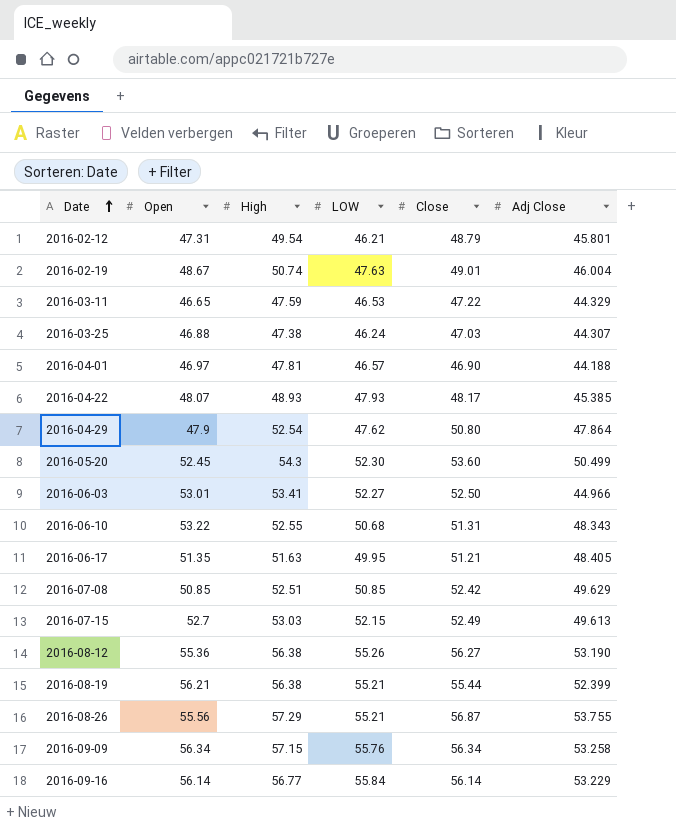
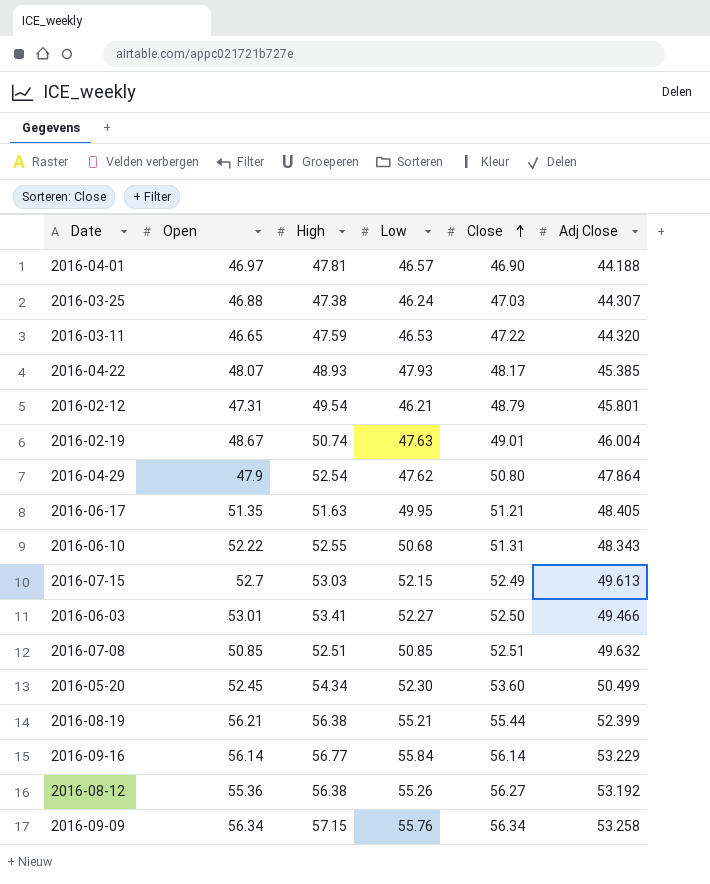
row order: Date ascending -> Close ascending
column name: LOW -> Low
row 2016-08-26: 55.56 | 57.29 | 55.21 | 56.87 | 53.755 -> none
2016-03-11 | Adj Close: 44.329 -> 44.320
2016-06-10 | Open: 53.22 -> 52.22
2016-06-03 | Adj Close: 44.966 -> 49.466
2016-07-08 | Close: 52.42 -> 52.51
2016-07-08 | Adj Close: 49.629 -> 49.632
2016-05-20 | High: 54.3 -> 54.34
2016-08-12 | Adj Close: 53.190 -> 53.192

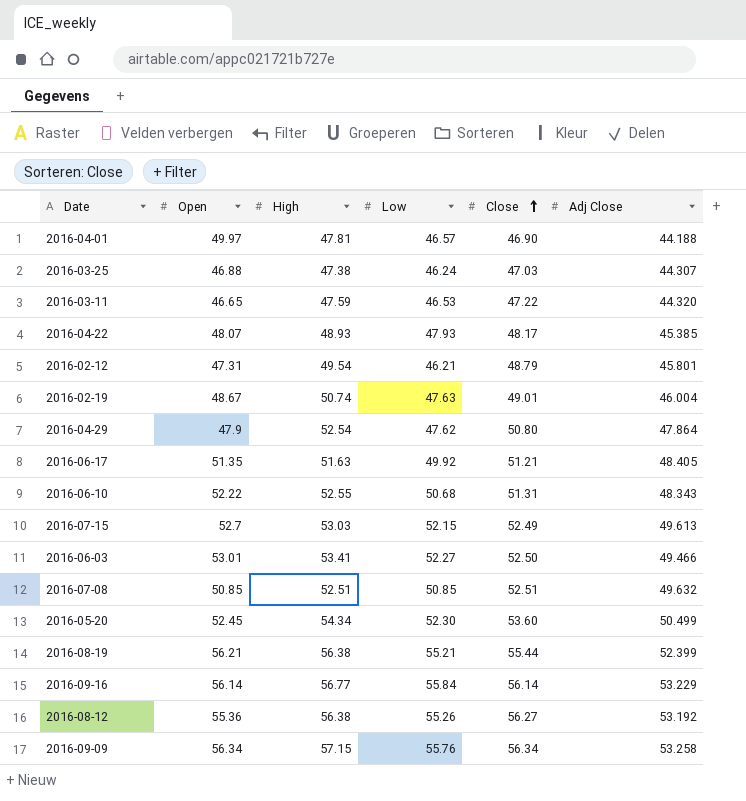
2016-04-01 | Open: 46.97 -> 49.97
2016-06-17 | Low: 49.95 -> 49.92

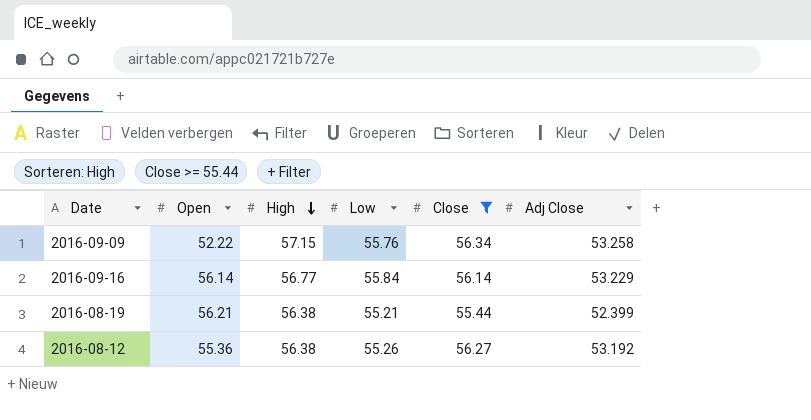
filter: none -> Close >= 55.44
row order: Close ascending -> High descending
2016-09-09 | Open: 56.34 -> 52.22

